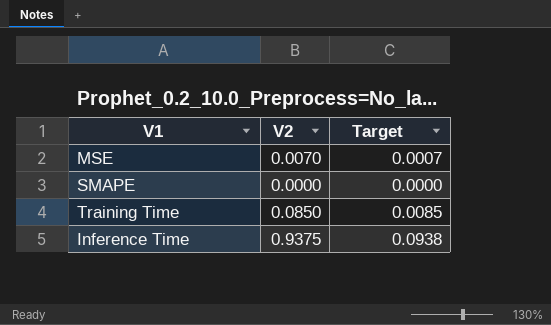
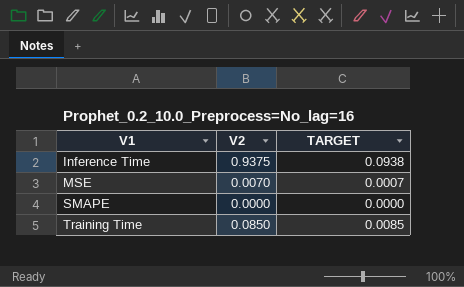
row order: none -> V1 ascending
column name: Target -> TARGET

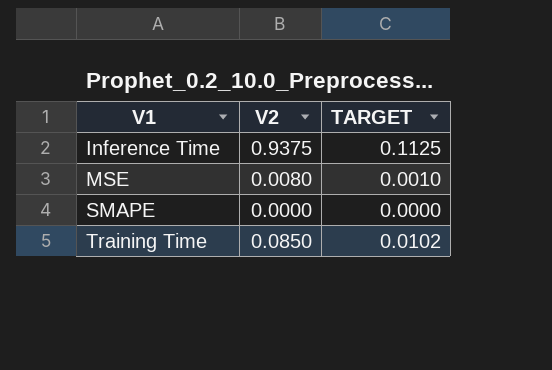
column TARGET | formula: [V2] * 0.1 -> [V2] * 0.12
MSE | V2: 0.0070 -> 0.0080

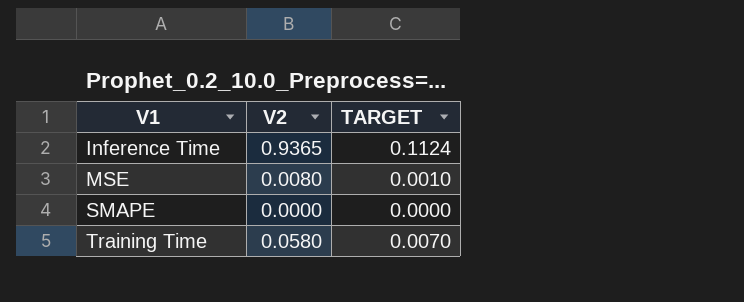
Inference Time | V2: 0.9375 -> 0.9365
Inference Time | TARGET: 0.1125 -> 0.1124
Training Time | V2: 0.0850 -> 0.0580
Training Time | TARGET: 0.0102 -> 0.0070

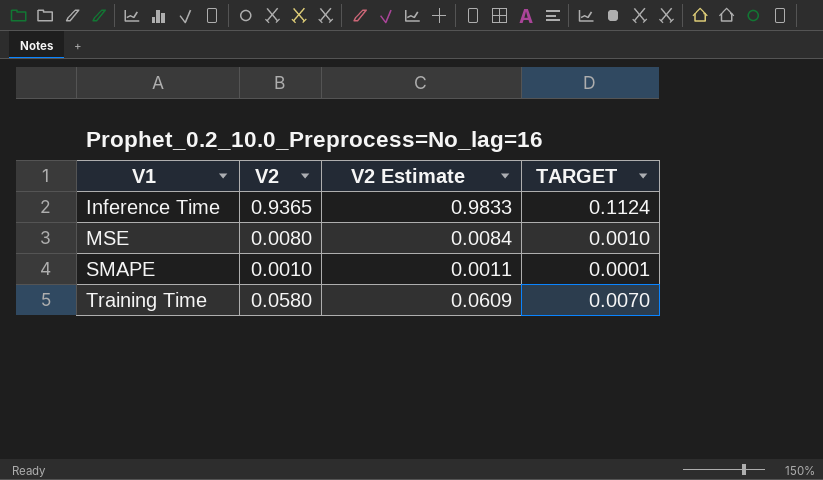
column V2 Estimate | formula: none -> [V2] * 1.05
SMAPE | V2: 0.0000 -> 0.0010
SMAPE | TARGET: 0.0000 -> 0.0001

